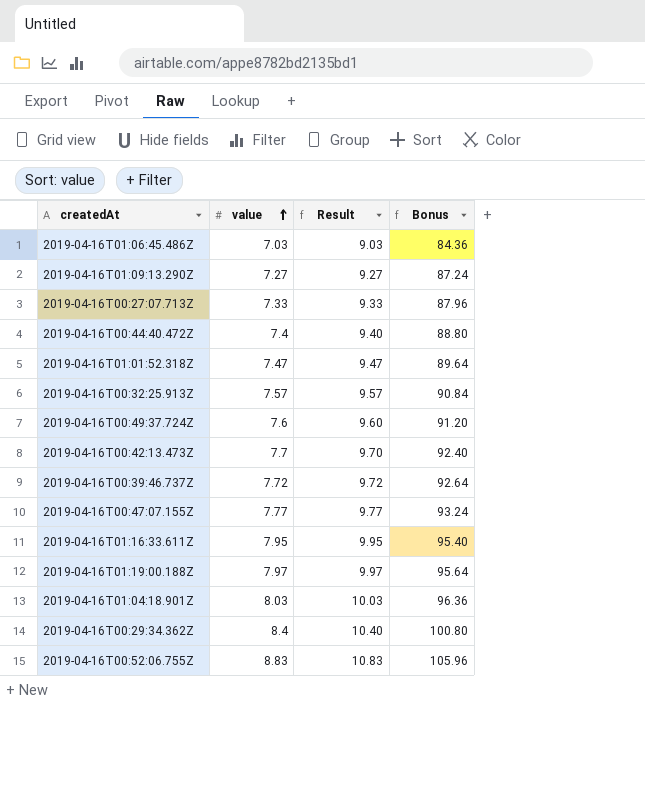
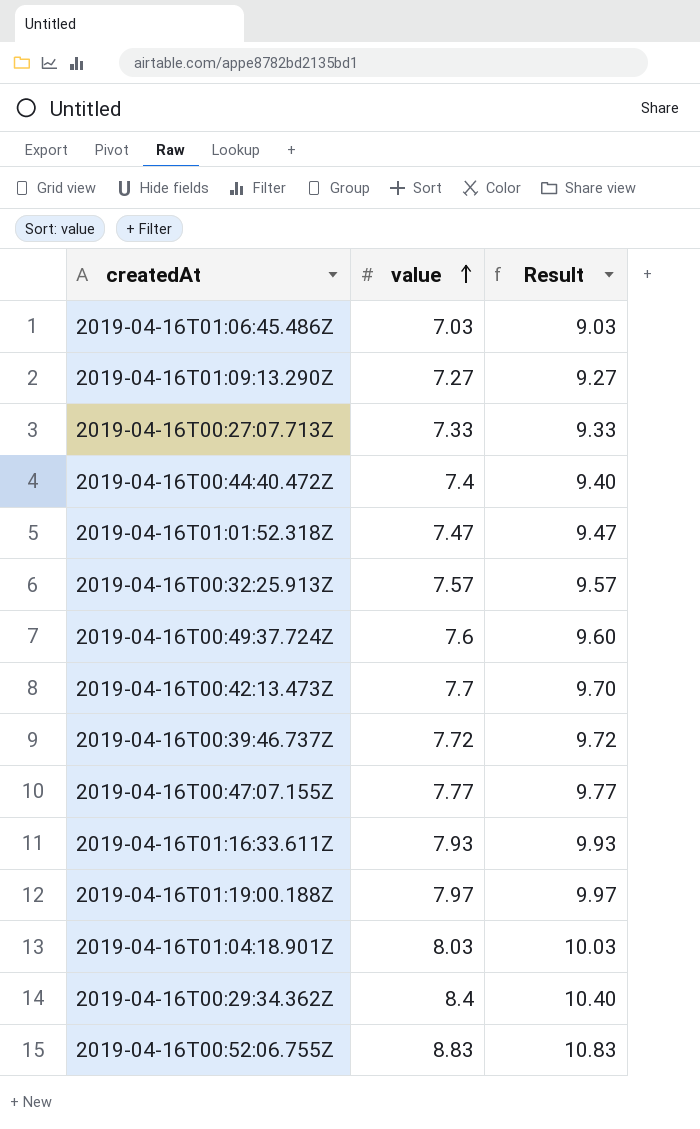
column Bonus | formula: [value] * 12 -> none
2019-04-16T01:16:33.611Z | value: 7.95 -> 7.93
2019-04-16T01:16:33.611Z | Result: 9.95 -> 9.93

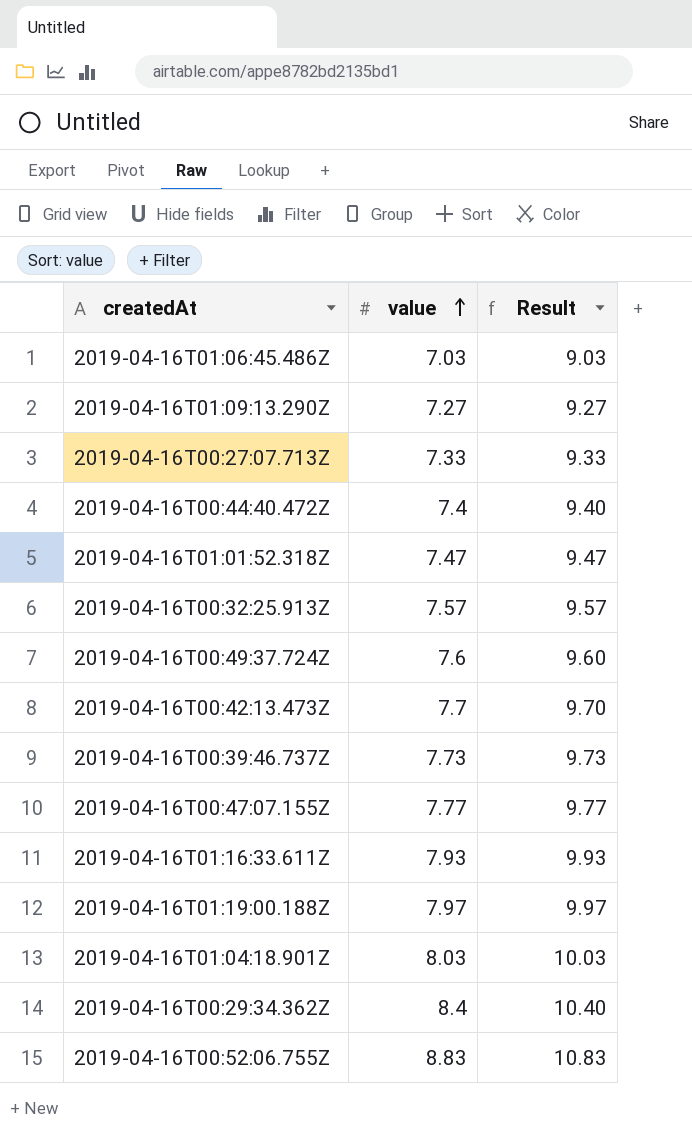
2019-04-16T00:39:46.737Z | value: 7.72 -> 7.73
2019-04-16T00:39:46.737Z | Result: 9.72 -> 9.73

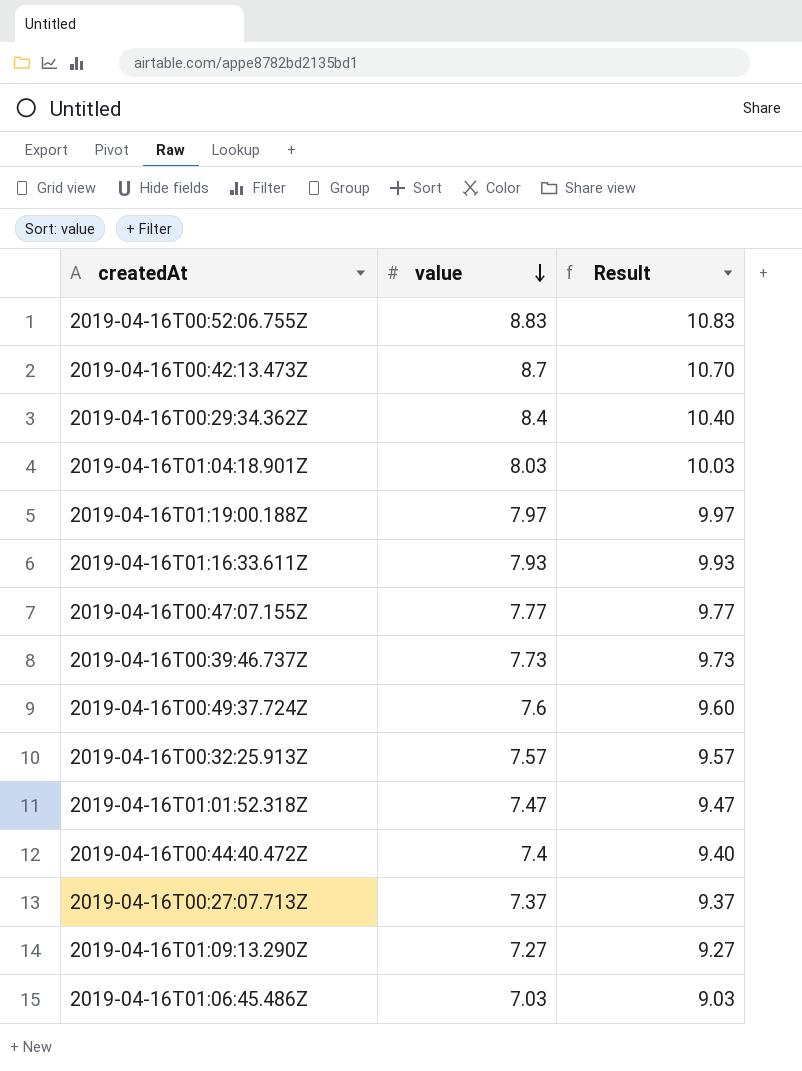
row order: value ascending -> value descending
2019-04-16T00:42:13.473Z | value: 7.7 -> 8.7
2019-04-16T00:42:13.473Z | Result: 9.70 -> 10.70
2019-04-16T00:27:07.713Z | value: 7.33 -> 7.37
2019-04-16T00:27:07.713Z | Result: 9.33 -> 9.37

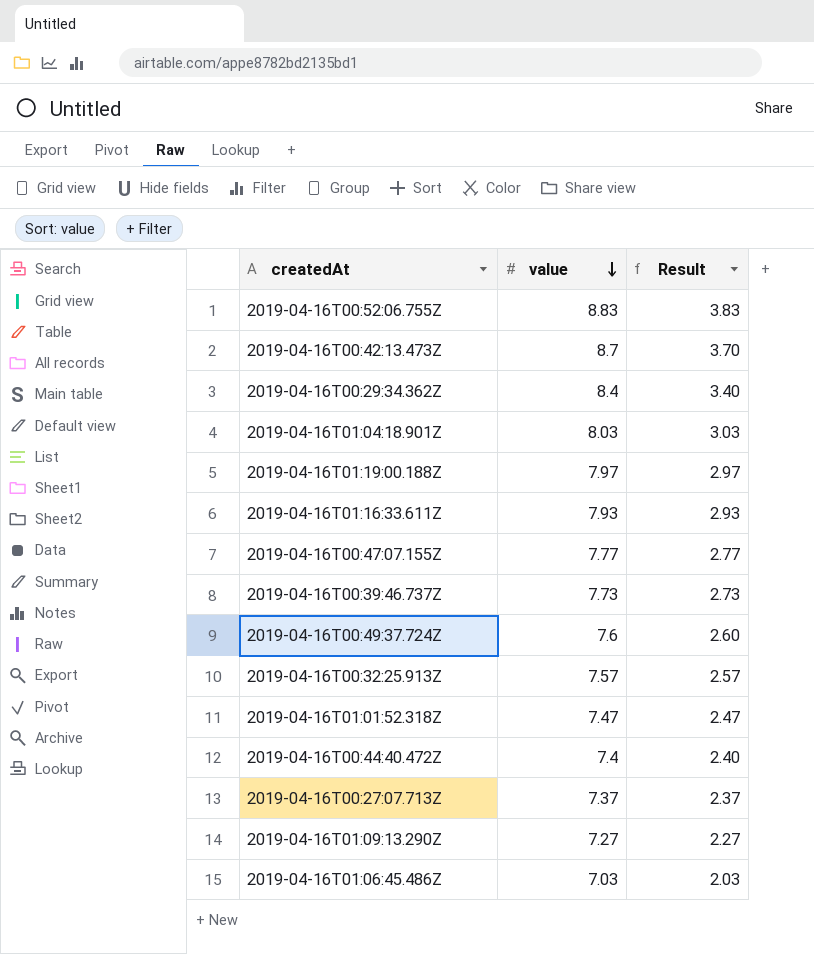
column Result | formula: [value] + 2 -> [value] - 5

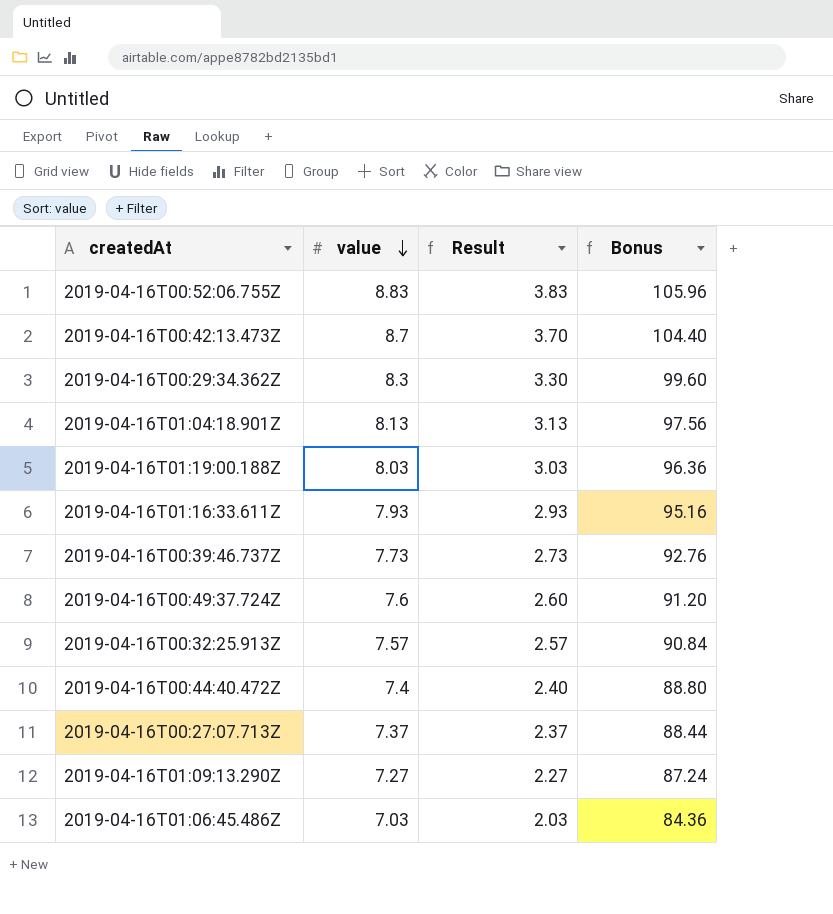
column Bonus | formula: none -> [value] * 12
row 2019-04-16T00:47:07.155Z: 7.77 | 2.77 -> none
row 2019-04-16T01:01:52.318Z: 7.47 | 2.47 -> none
2019-04-16T00:29:34.362Z | value: 8.4 -> 8.3
2019-04-16T00:29:34.362Z | Result: 3.40 -> 3.30
2019-04-16T01:04:18.901Z | value: 8.03 -> 8.13
2019-04-16T01:04:18.901Z | Result: 3.03 -> 3.13
2019-04-16T01:19:00.188Z | value: 7.97 -> 8.03
2019-04-16T01:19:00.188Z | Result: 2.97 -> 3.03

